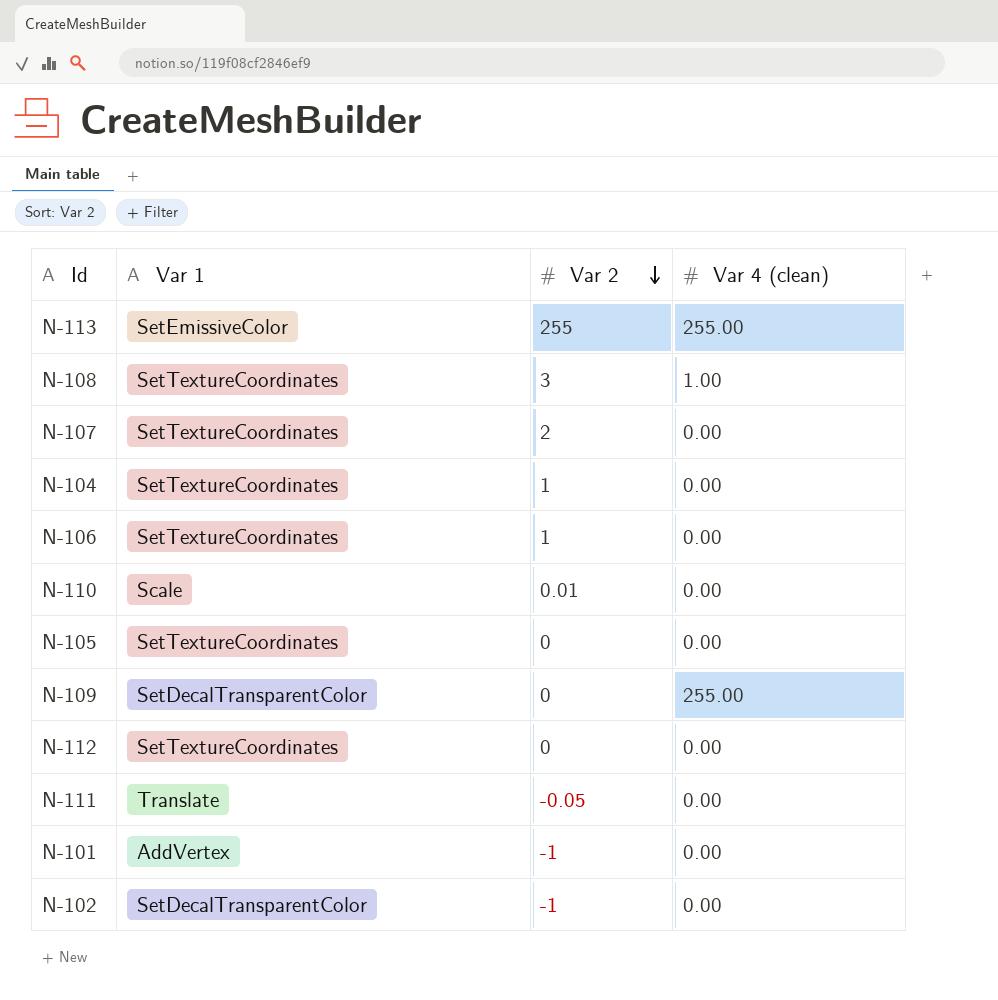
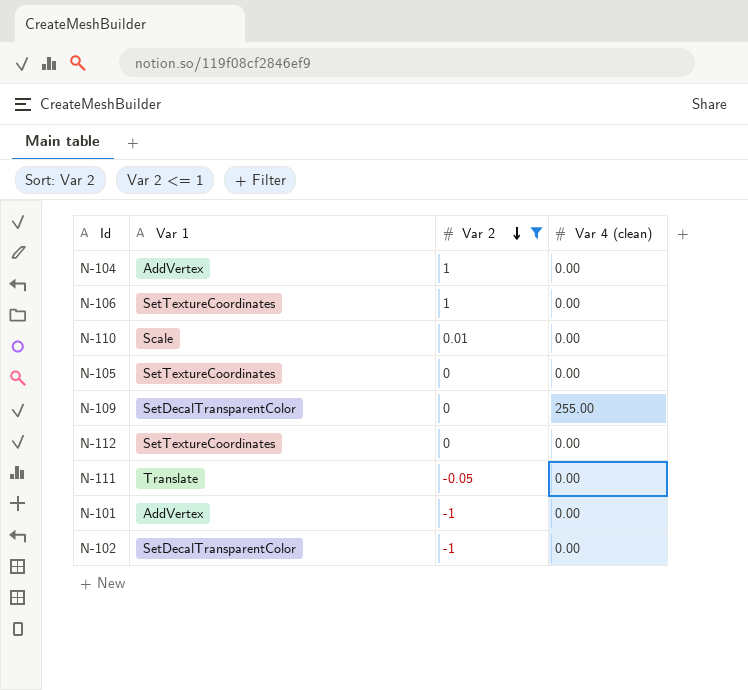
filter: none -> Var 2 <= 1
N-104 | Var 1: SetTextureCoordinates -> AddVertex

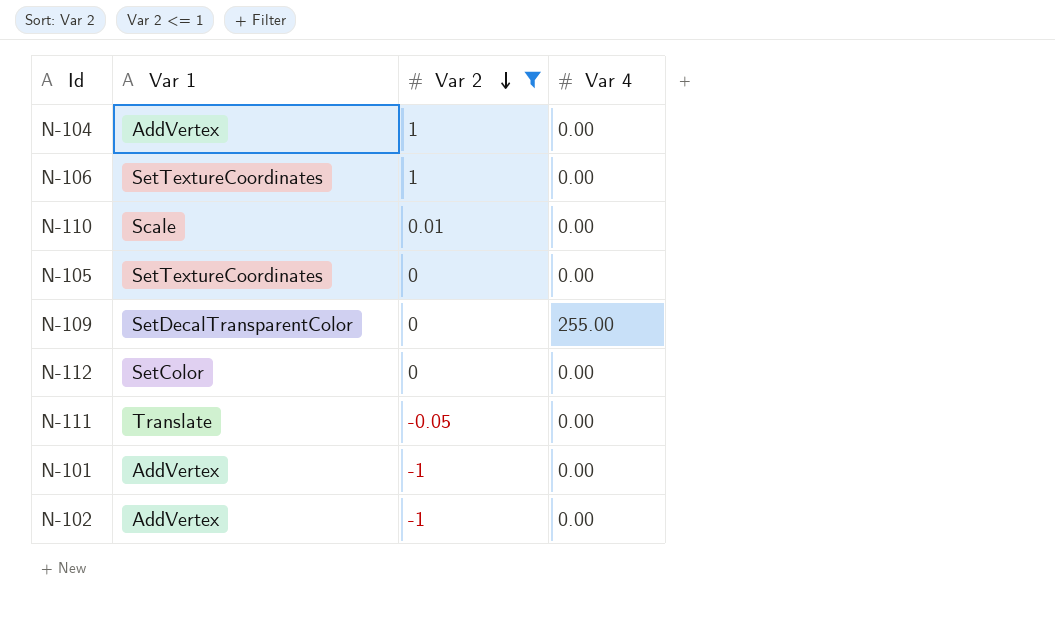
column name: Var 4 (clean) -> Var 4
N-112 | Var 1: SetTextureCoordinates -> SetColor
N-102 | Var 1: SetDecalTransparentColor -> AddVertex

